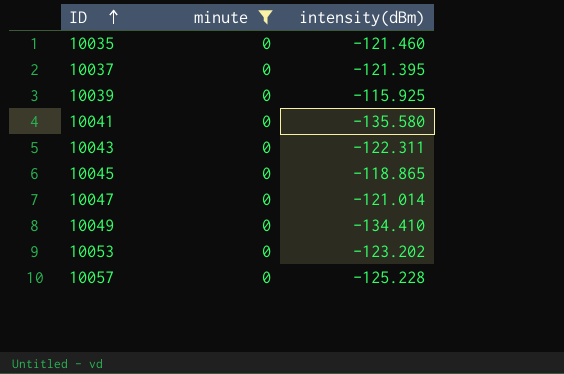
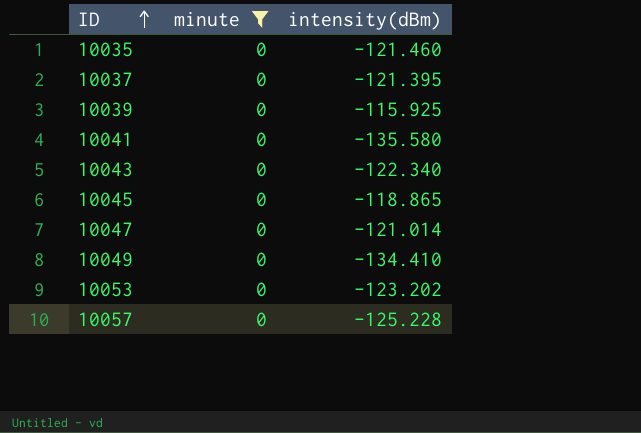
10043 | intensity(dBm): -122.311 -> -122.340

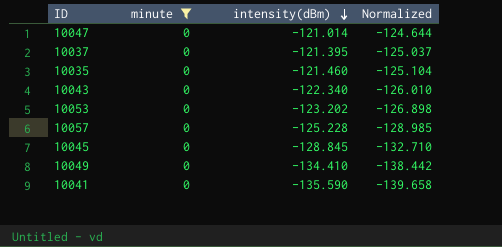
row order: ID ascending -> intensity(dBm) descending
column Normalized | formula: none -> [intensity(dBm)] * 1.03
row 10039: 0 | -115.925 -> none
10045 | intensity(dBm): -118.865 -> -128.845
10041 | intensity(dBm): -135.580 -> -135.590

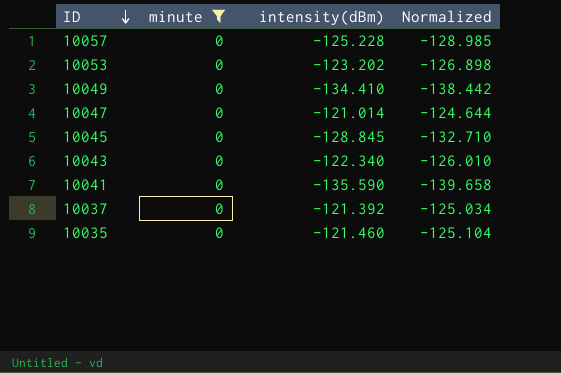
row order: intensity(dBm) descending -> ID descending
10037 | intensity(dBm): -121.395 -> -121.392
10037 | Normalized: -125.037 -> -125.034

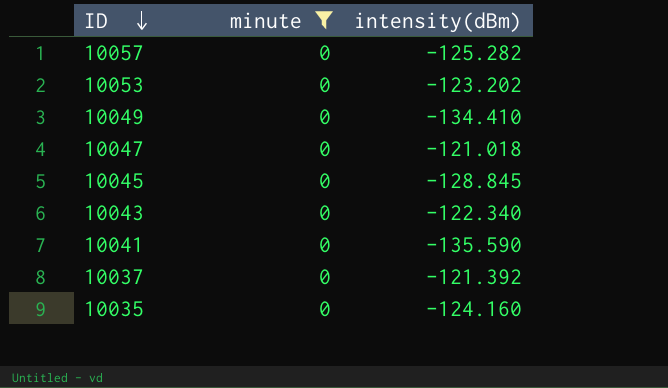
column Normalized | formula: [intensity(dBm)] * 1.03 -> none
10057 | intensity(dBm): -125.228 -> -125.282
10047 | intensity(dBm): -121.014 -> -121.018
10035 | intensity(dBm): -121.460 -> -124.160

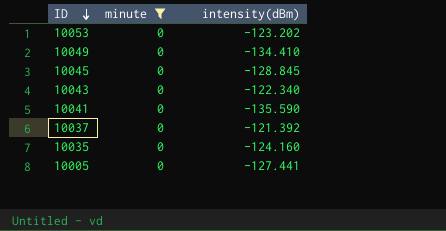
row 10057: 0 | -125.282 -> none
row 10047: 0 | -121.018 -> none
row 10005: none -> 0 | -127.441

